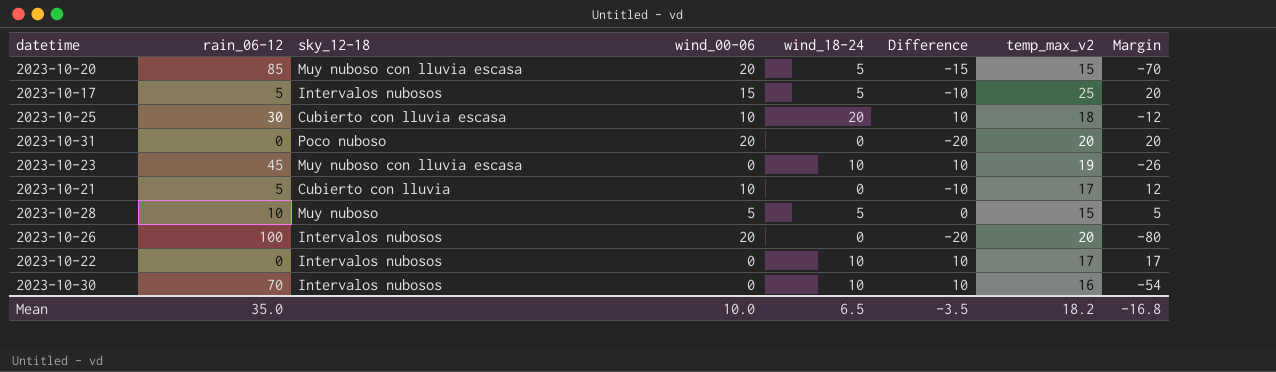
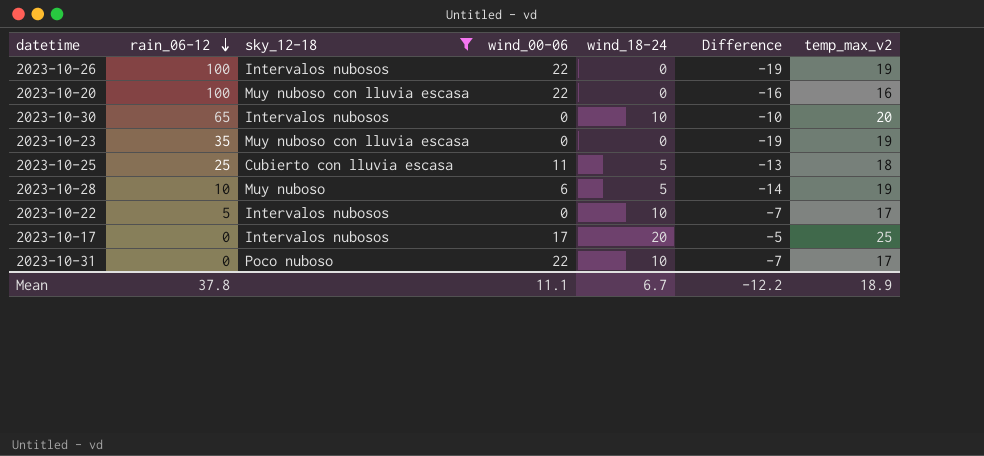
filter: none -> sky_12-18 != Cubierto con lluvia
row order: none -> rain_06-12 descending
column Margin | formula: [temp_max_v2] - [rain_06-12] -> none
column Difference | formula: [wind_18-24] - [wind_00-06] -> [wind_18-24] - [temp_max_v2]
2023-10-26 | wind_00-06: 20 -> 22
2023-10-26 | temp_max_v2: 20 -> 19
2023-10-20 | rain_06-12: 85 -> 100
2023-10-20 | wind_00-06: 20 -> 22
2023-10-20 | wind_18-24: 5 -> 0
2023-10-20 | temp_max_v2: 15 -> 16
2023-10-30 | rain_06-12: 70 -> 65
2023-10-30 | temp_max_v2: 16 -> 20
2023-10-23 | rain_06-12: 45 -> 35
2023-10-23 | wind_18-24: 10 -> 0
2023-10-25 | rain_06-12: 30 -> 25
2023-10-25 | wind_00-06: 10 -> 11
2023-10-25 | wind_18-24: 20 -> 5
2023-10-28 | wind_00-06: 5 -> 6
2023-10-28 | temp_max_v2: 15 -> 19
2023-10-22 | rain_06-12: 0 -> 5
2023-10-17 | rain_06-12: 5 -> 0
2023-10-17 | wind_00-06: 15 -> 17
2023-10-17 | wind_18-24: 5 -> 20
2023-10-31 | wind_00-06: 20 -> 22
2023-10-31 | wind_18-24: 0 -> 10
2023-10-31 | temp_max_v2: 20 -> 17
Mean | rain_06-12: 35.0 -> 37.8
Mean | wind_00-06: 10.0 -> 11.1
Mean | wind_18-24: 6.5 -> 6.7
Mean | Difference: -3.5 -> -12.2
Mean | temp_max_v2: 18.2 -> 18.9

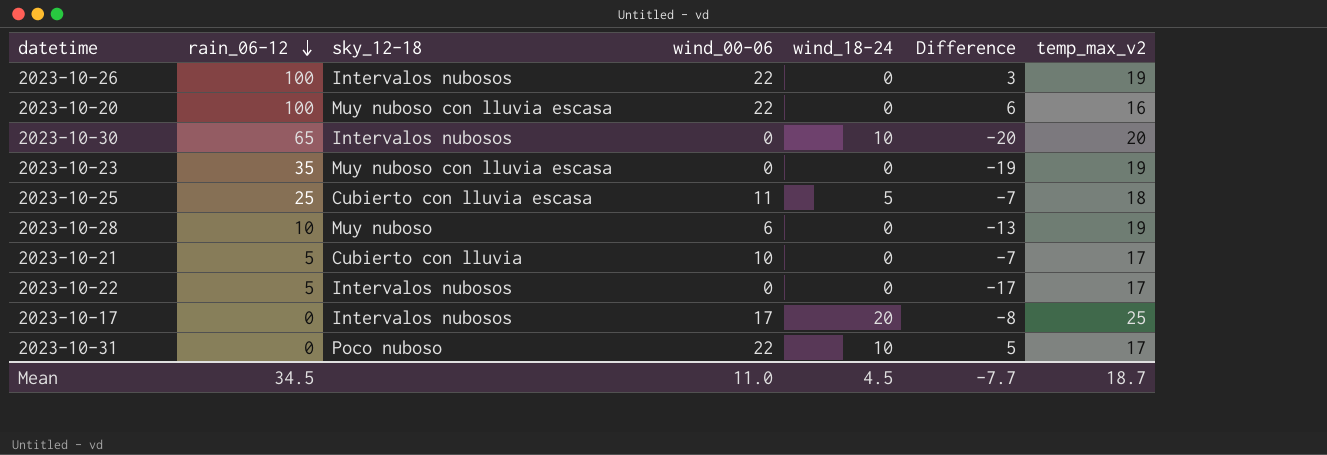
filter: sky_12-18 != Cubierto con lluvia -> none
column Difference | formula: [wind_18-24] - [temp_max_v2] -> [wind_00-06] - [temp_max_v2]
2023-10-28 | wind_18-24: 5 -> 0
2023-10-22 | wind_18-24: 10 -> 0
Mean | rain_06-12: 37.8 -> 34.5
Mean | wind_00-06: 11.1 -> 11.0
Mean | wind_18-24: 6.7 -> 4.5
Mean | Difference: -12.2 -> -7.7
Mean | temp_max_v2: 18.9 -> 18.7

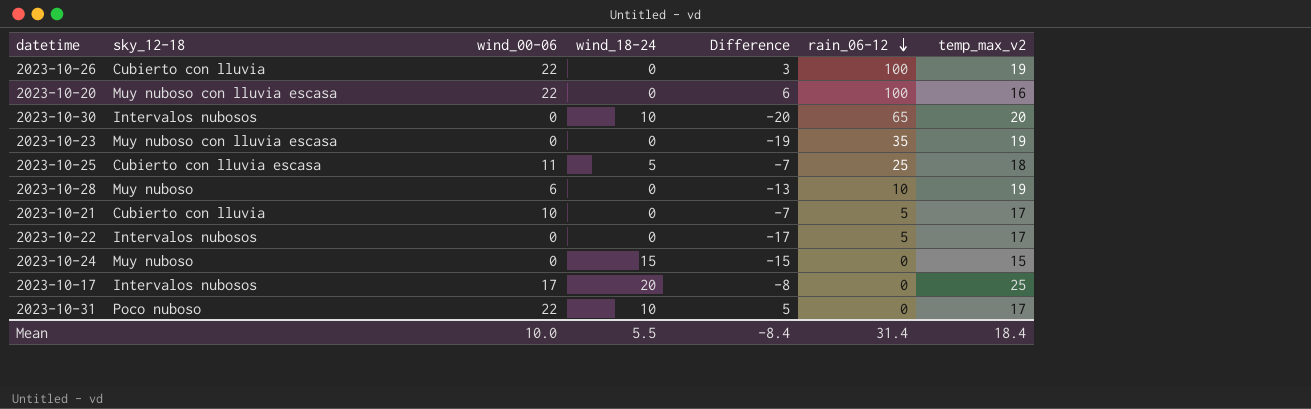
column rain_06-12 | position: 2 -> 6
2023-10-26 | sky_12-18: Intervalos nubosos -> Cubierto con lluvia
row 2023-10-24: none -> Muy nuboso | 0 | 15 | -15 | 0 | 15
Mean | wind_00-06: 11.0 -> 10.0
Mean | wind_18-24: 4.5 -> 5.5
Mean | Difference: -7.7 -> -8.4
Mean | rain_06-12: 34.5 -> 31.4
Mean | temp_max_v2: 18.7 -> 18.4

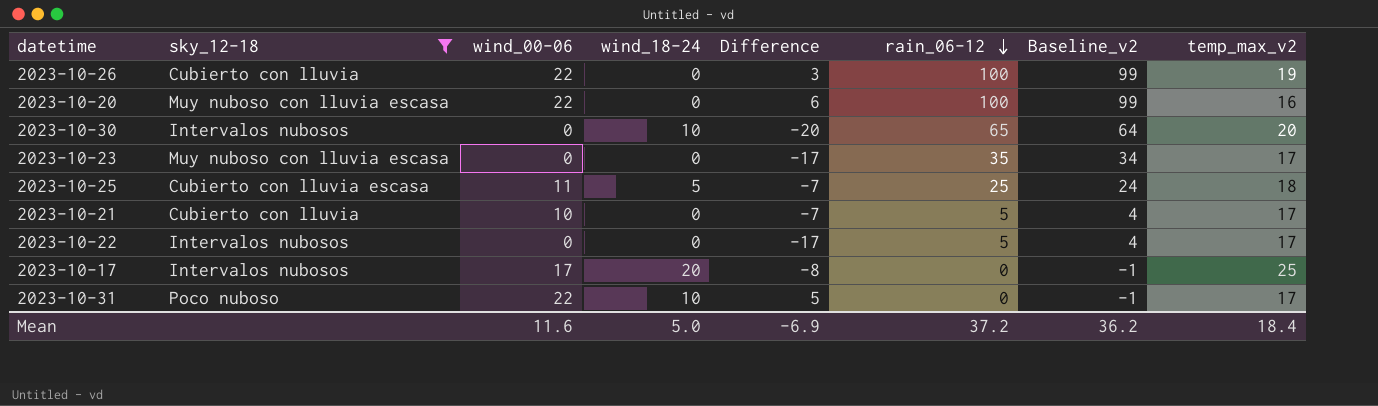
filter: none -> sky_12-18 != Muy nuboso
column Baseline_v2 | formula: none -> [rain_06-12] - 1
2023-10-23 | Difference: -19 -> -17
2023-10-23 | temp_max_v2: 19 -> 17
Mean | wind_00-06: 10.0 -> 11.6
Mean | wind_18-24: 5.5 -> 5.0
Mean | Difference: -8.4 -> -6.9
Mean | rain_06-12: 31.4 -> 37.2

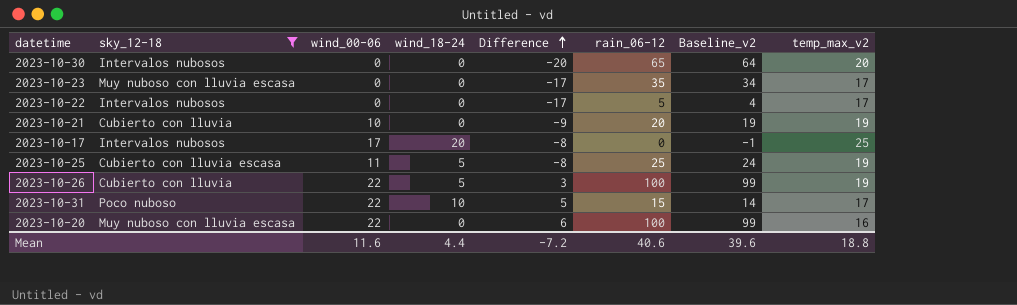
row order: rain_06-12 descending -> Difference ascending
2023-10-30 | wind_18-24: 10 -> 0
2023-10-21 | Difference: -7 -> -9
2023-10-21 | rain_06-12: 5 -> 20
2023-10-21 | Baseline_v2: 4 -> 19
2023-10-21 | temp_max_v2: 17 -> 19
2023-10-25 | Difference: -7 -> -8
2023-10-25 | temp_max_v2: 18 -> 19
2023-10-26 | wind_18-24: 0 -> 5
2023-10-31 | rain_06-12: 0 -> 15
2023-10-31 | Baseline_v2: -1 -> 14
Mean | wind_18-24: 5.0 -> 4.4
Mean | Difference: -6.9 -> -7.2
Mean | rain_06-12: 37.2 -> 40.6
Mean | Baseline_v2: 36.2 -> 39.6
Mean | temp_max_v2: 18.4 -> 18.8

